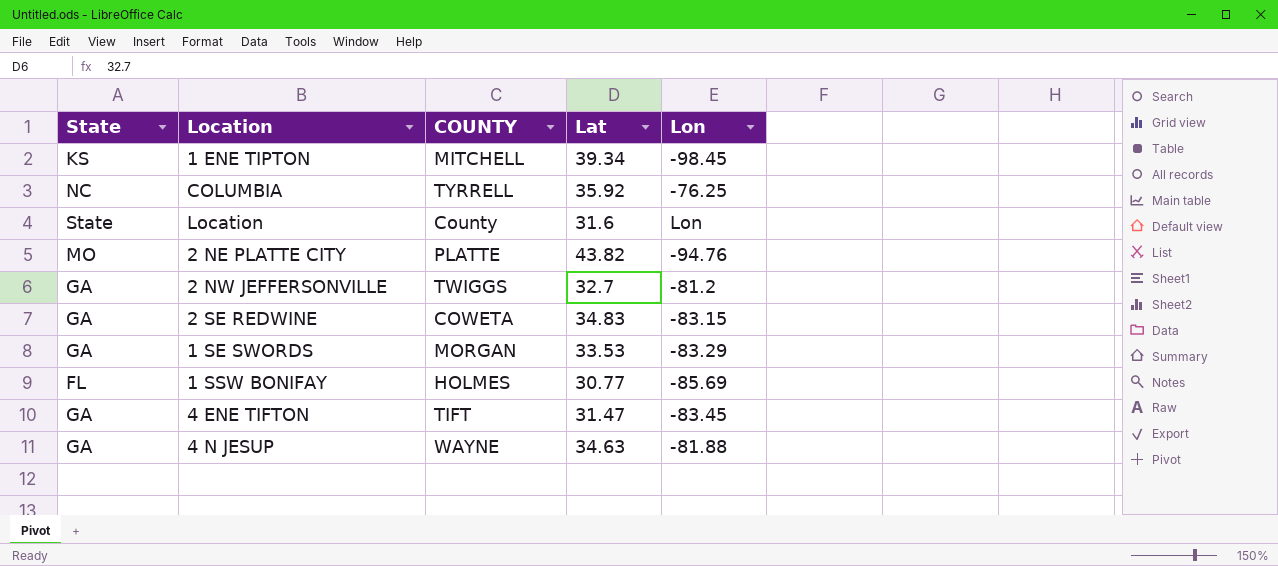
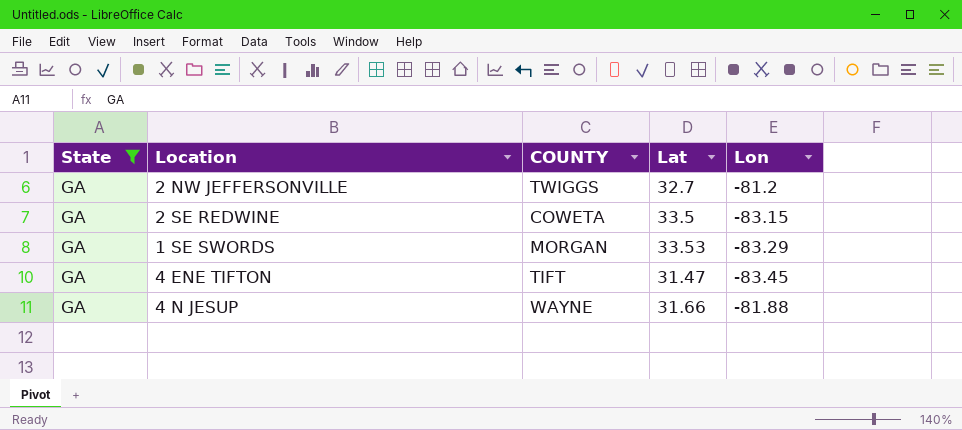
filter: none -> State = GA
2 SE REDWINE | Lat: 34.83 -> 33.5
4 N JESUP | Lat: 34.63 -> 31.66

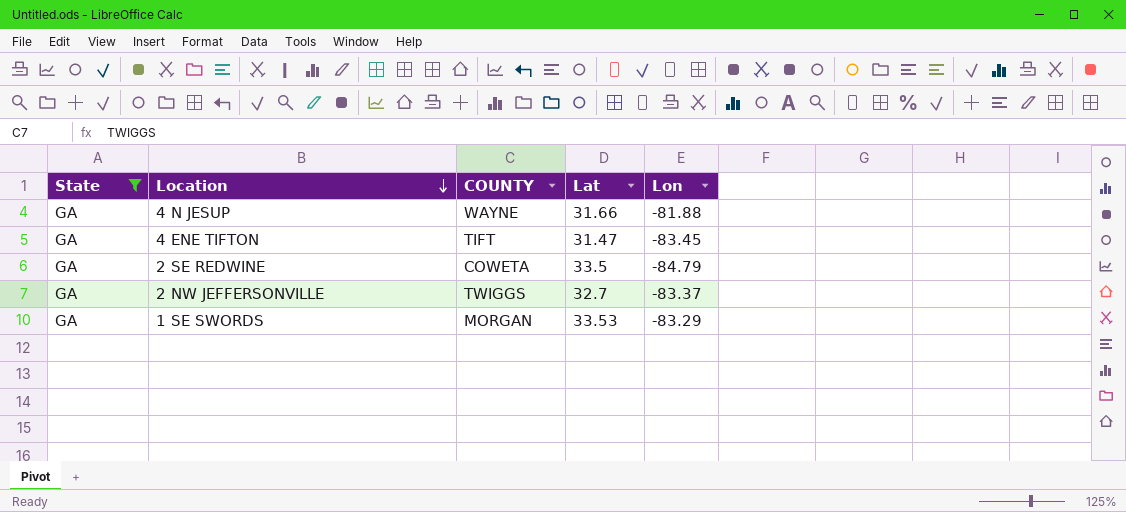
row order: none -> Location descending
2 SE REDWINE | Lon: -83.15 -> -84.79
2 NW JEFFERSONVILLE | Lon: -81.2 -> -83.37

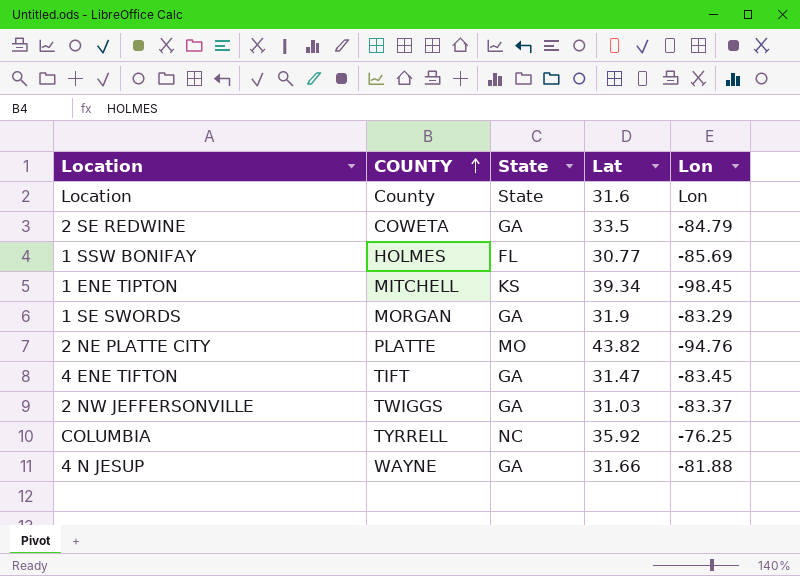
filter: State = GA -> none
row order: Location descending -> COUNTY ascending
column State | position: 1 -> 3
1 SE SWORDS | Lat: 33.53 -> 31.9
2 NW JEFFERSONVILLE | Lat: 32.7 -> 31.03

